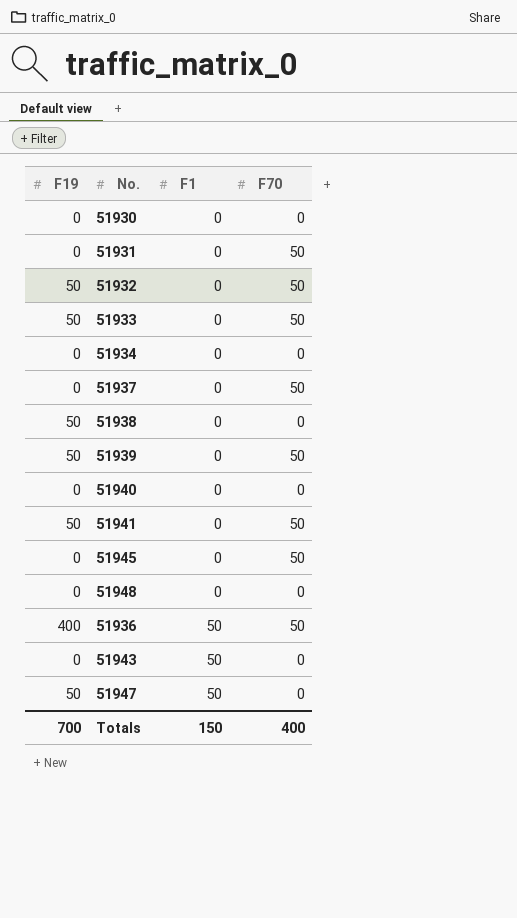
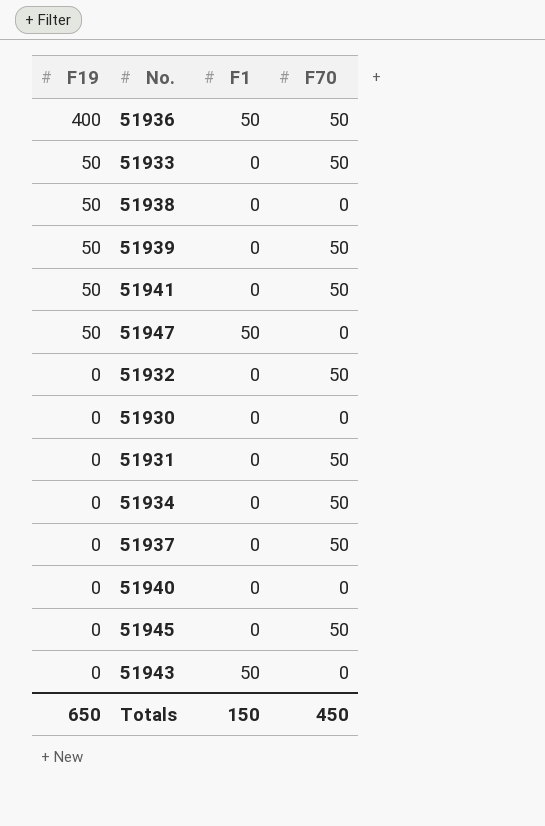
row order: F1 ascending -> F19 descending
row 51948: 0 | 0 | 0 -> none
51932 | F19: 50 -> 0
51934 | F70: 0 -> 50
Totals | F19: 700 -> 650
Totals | F70: 400 -> 450

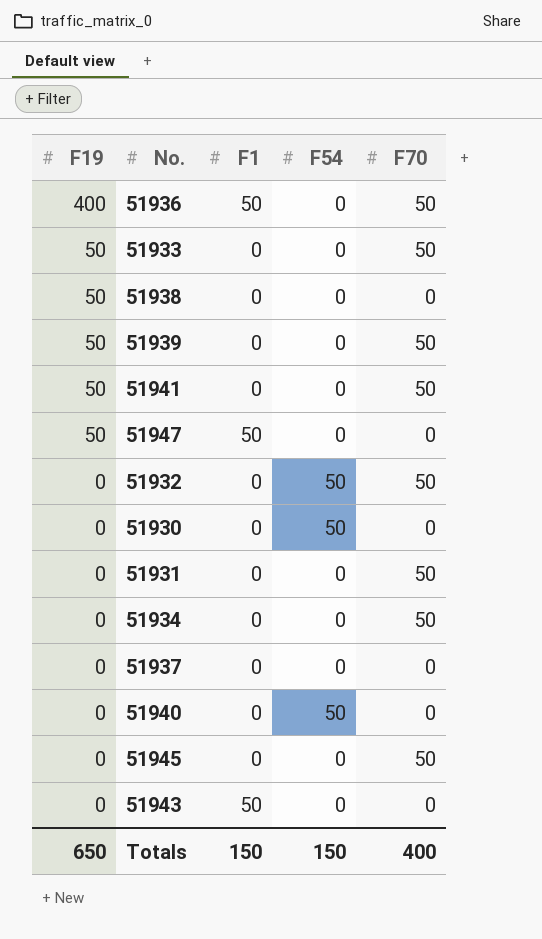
column F54 | position: none -> 4
51937 | F70: 50 -> 0
Totals | F70: 450 -> 400

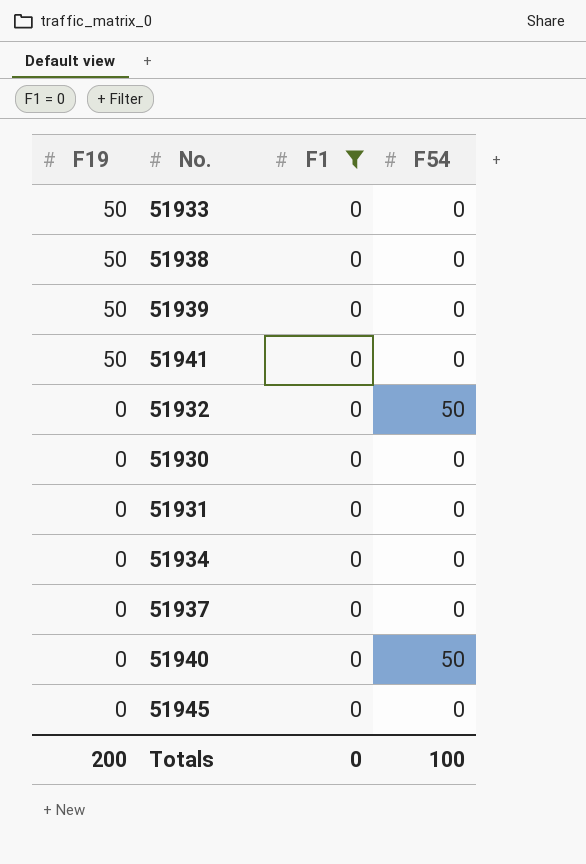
filter: none -> F1 = 0
column F70 | position: 5 -> none
51930 | F54: 50 -> 0
Totals | F19: 650 -> 200
Totals | F1: 150 -> 0
Totals | F54: 150 -> 100

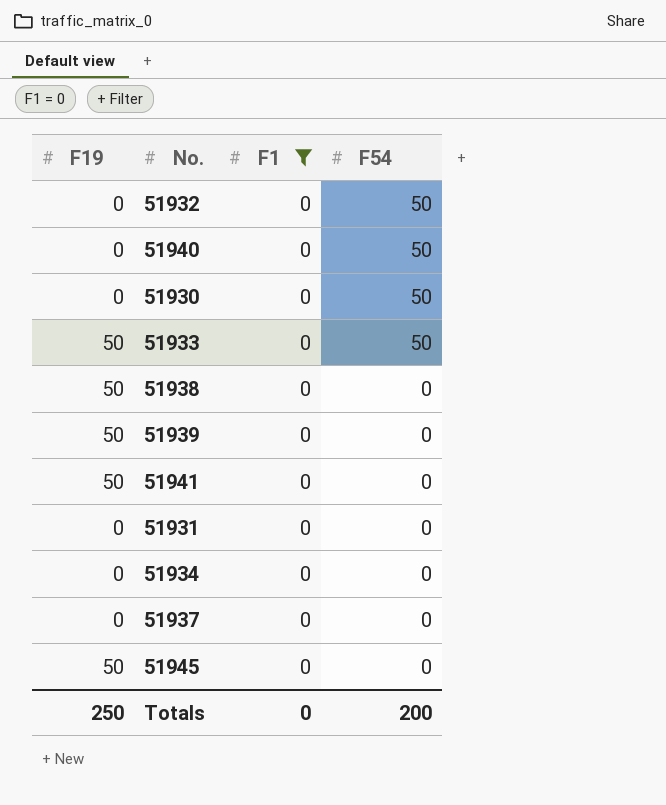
row order: F19 descending -> F54 descending
51930 | F54: 0 -> 50
51933 | F54: 0 -> 50
51945 | F19: 0 -> 50
Totals | F19: 200 -> 250
Totals | F54: 100 -> 200

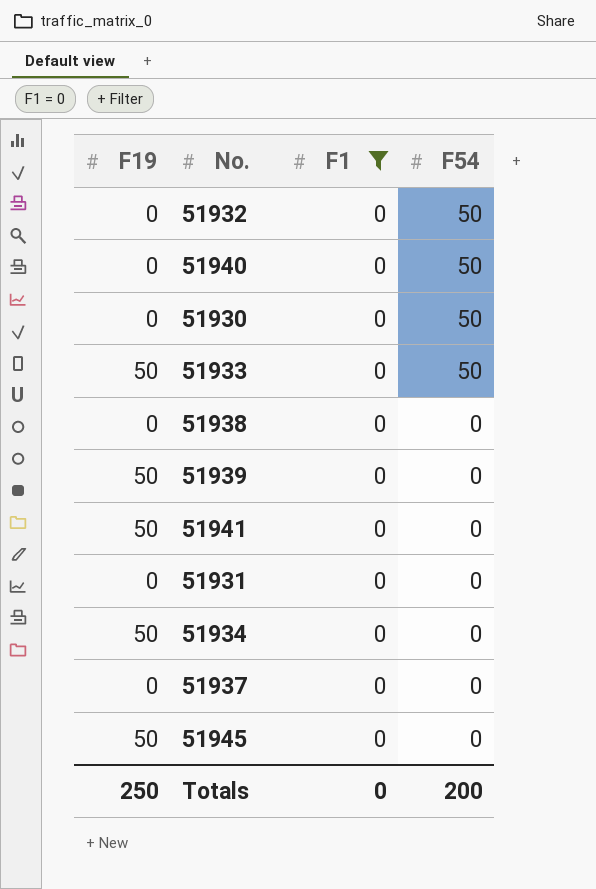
51938 | F19: 50 -> 0
51934 | F19: 0 -> 50

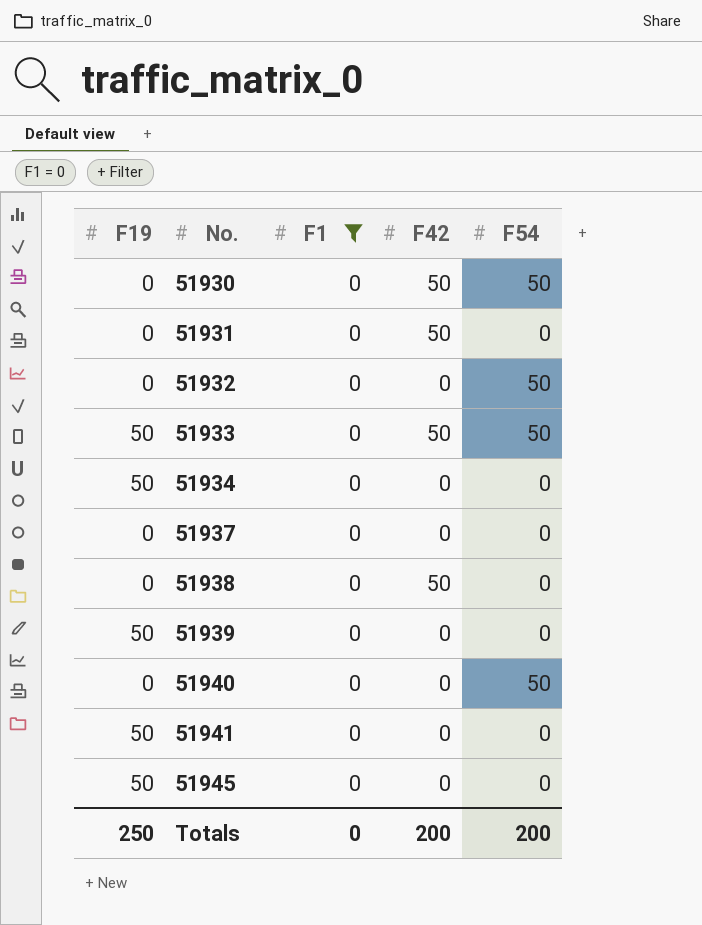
row order: F54 descending -> No. ascending
column F42 | position: none -> 4

